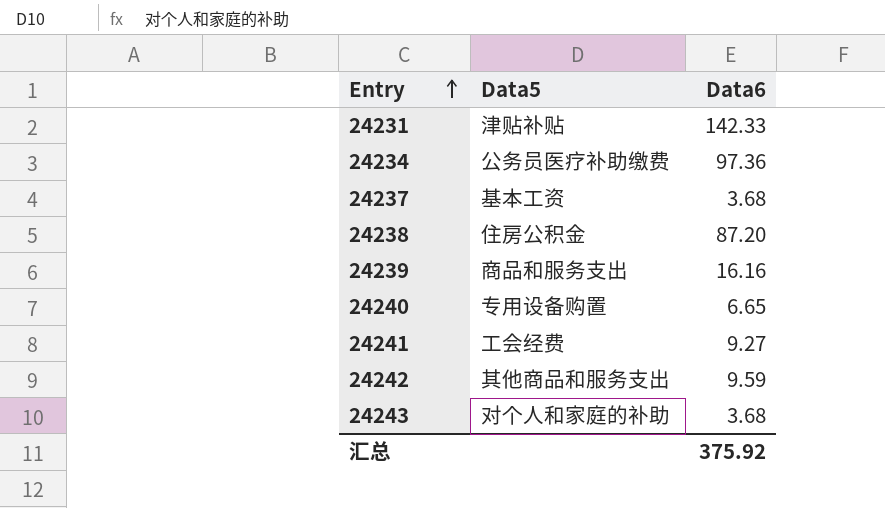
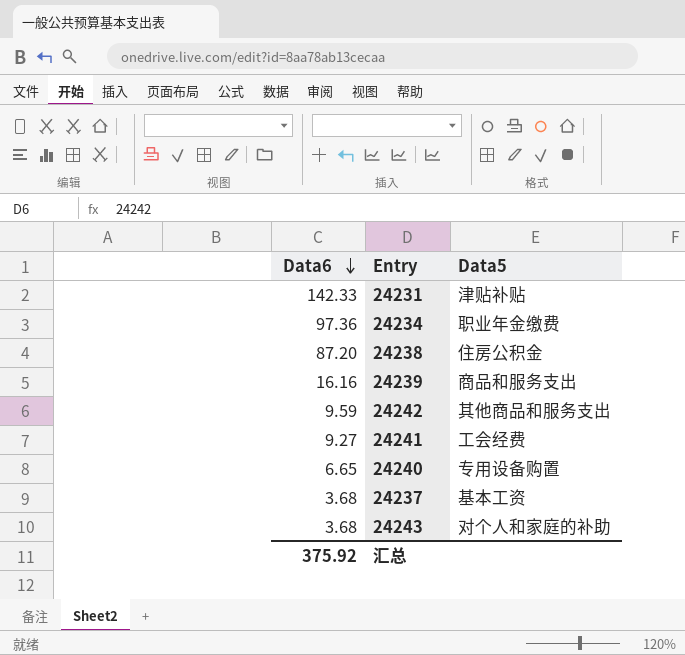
row order: Entry ascending -> Data6 descending
column Data6 | position: 3 -> 1
24234 | Data5: 公务员医疗补助缴费 -> 职业年金缴费

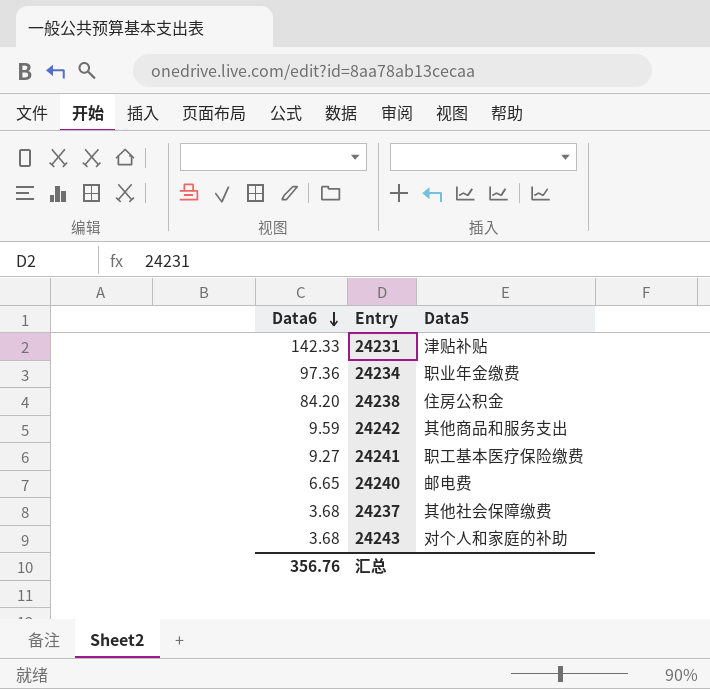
row 24239: 16.16 | 商品和服务支出 -> none
24238 | Data6: 87.20 -> 84.20
24241 | Data5: 工会经费 -> 职工基本医疗保险缴费
24240 | Data5: 专用设备购置 -> 邮电费
24237 | Data5: 基本工资 -> 其他社会保障缴费
汇总 | Data6: 375.92 -> 356.76

